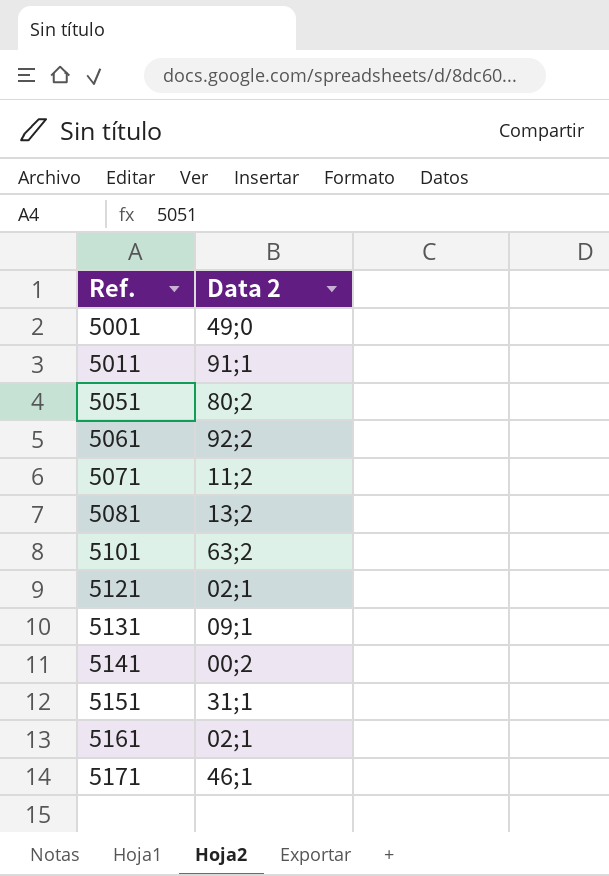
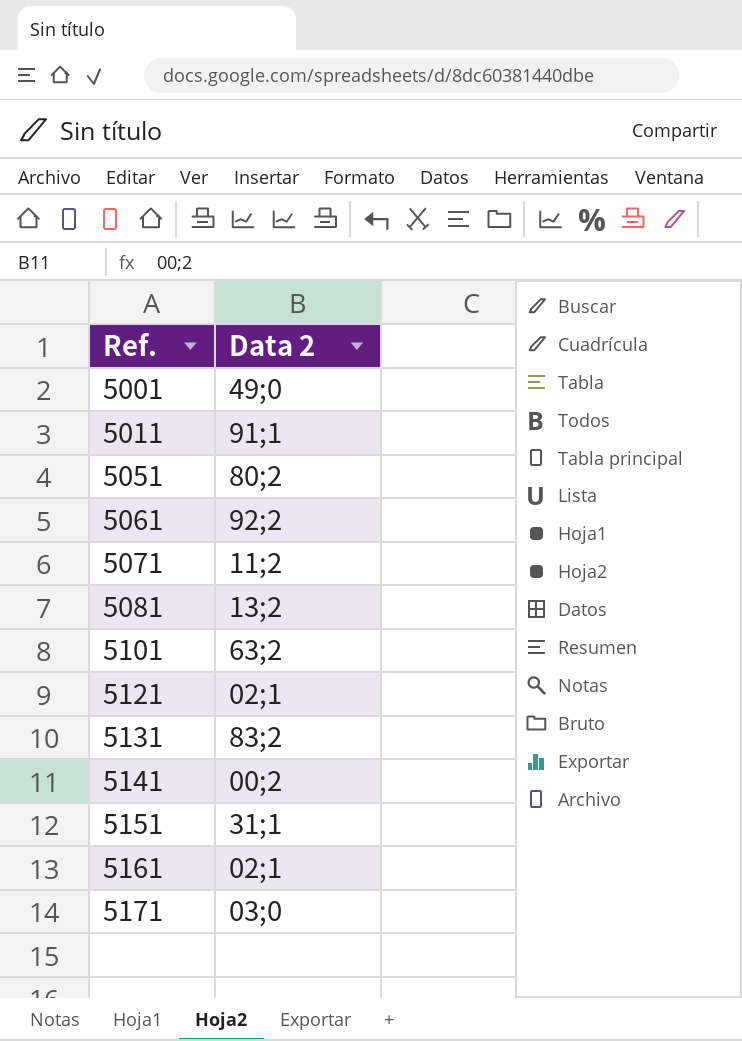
5131 | Data 2: 09;1 -> 83;2
5171 | Data 2: 46;1 -> 03;0

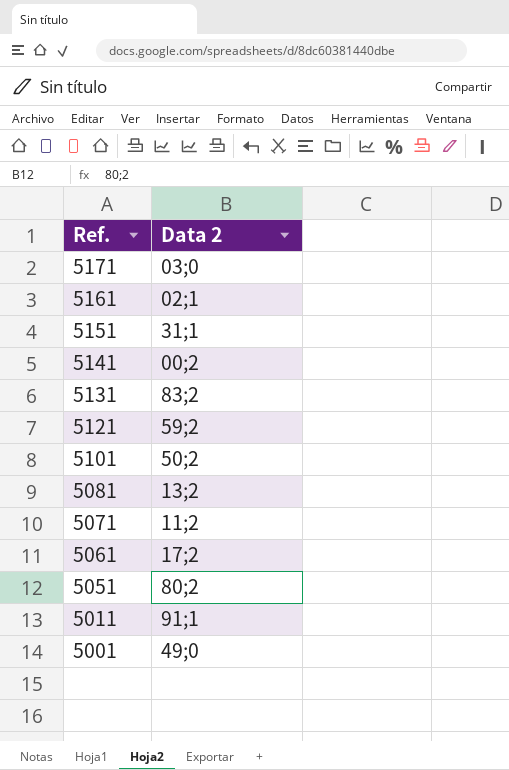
row order: Ref. ascending -> Ref. descending
5121 | Data 2: 02;1 -> 59;2
5101 | Data 2: 63;2 -> 50;2
5061 | Data 2: 92;2 -> 17;2

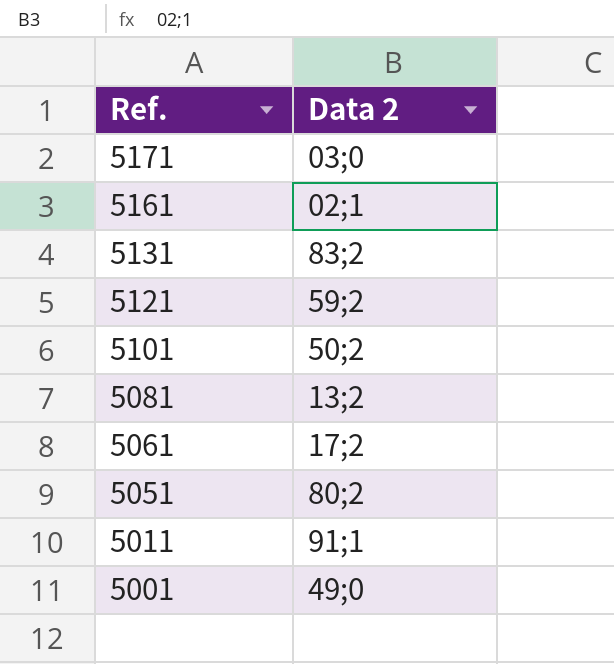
row 5151: 31;1 -> none
row 5141: 00;2 -> none
row 5071: 11;2 -> none

